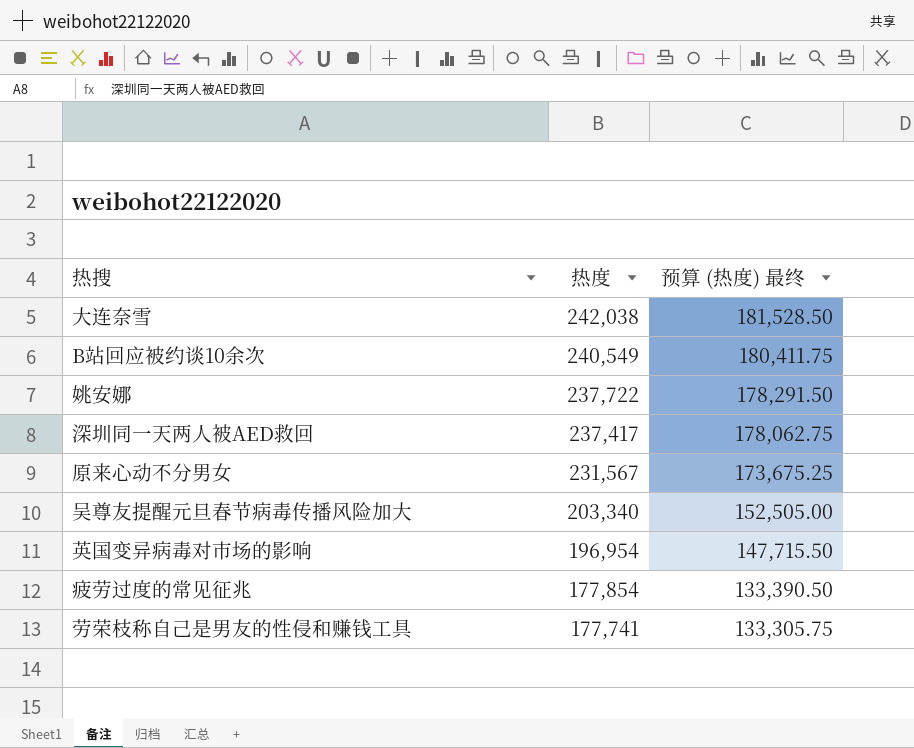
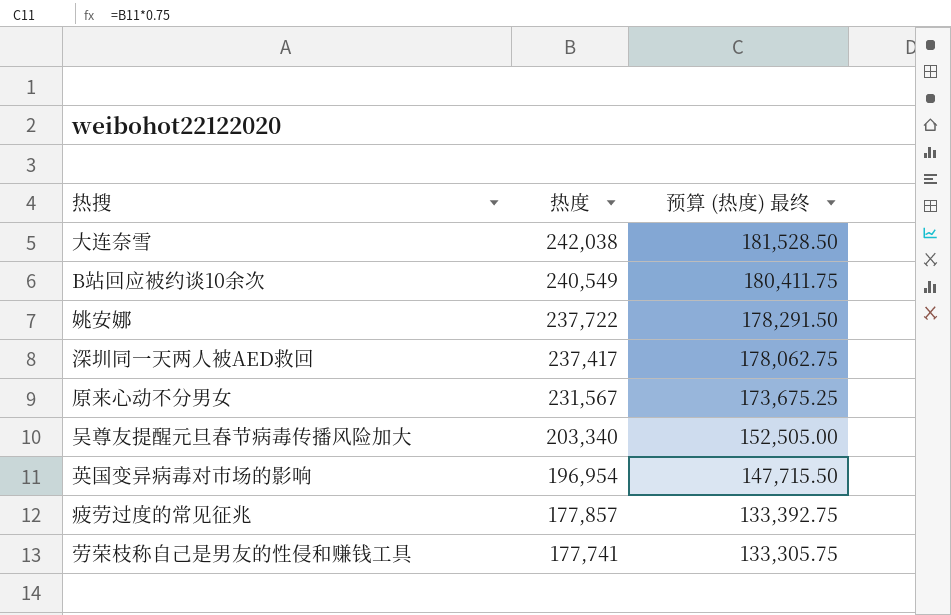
疲劳过度的常见征兆 | 热度: 177,854 -> 177,857
疲劳过度的常见征兆 | 预算 (热度) 最终: 133,390.50 -> 133,392.75

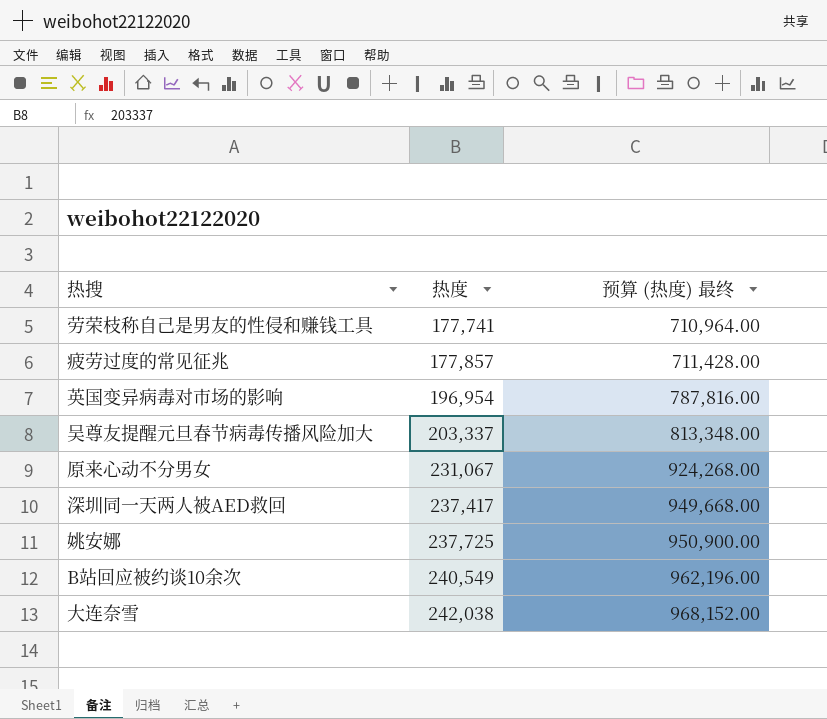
row order: 热度 descending -> 热度 ascending
column 预算 (热度) 最终 | formula: [热度] * 0.75 -> [热度] * 4
吴尊友提醒元旦春节病毒传播风险加大 | 热度: 203,340 -> 203,337
原来心动不分男女 | 热度: 231,567 -> 231,067
姚安娜 | 热度: 237,722 -> 237,725

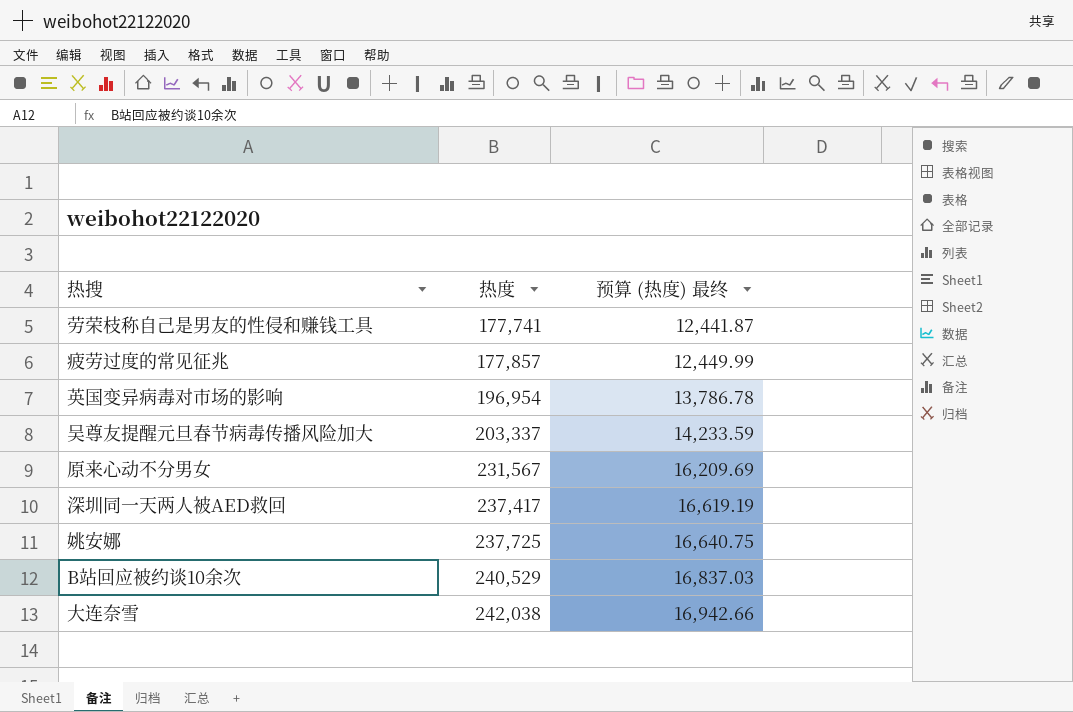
column 预算 (热度) 最终 | formula: [热度] * 4 -> [热度] * 0.07
原来心动不分男女 | 热度: 231,067 -> 231,567
B站回应被约谈10余次 | 热度: 240,549 -> 240,529

